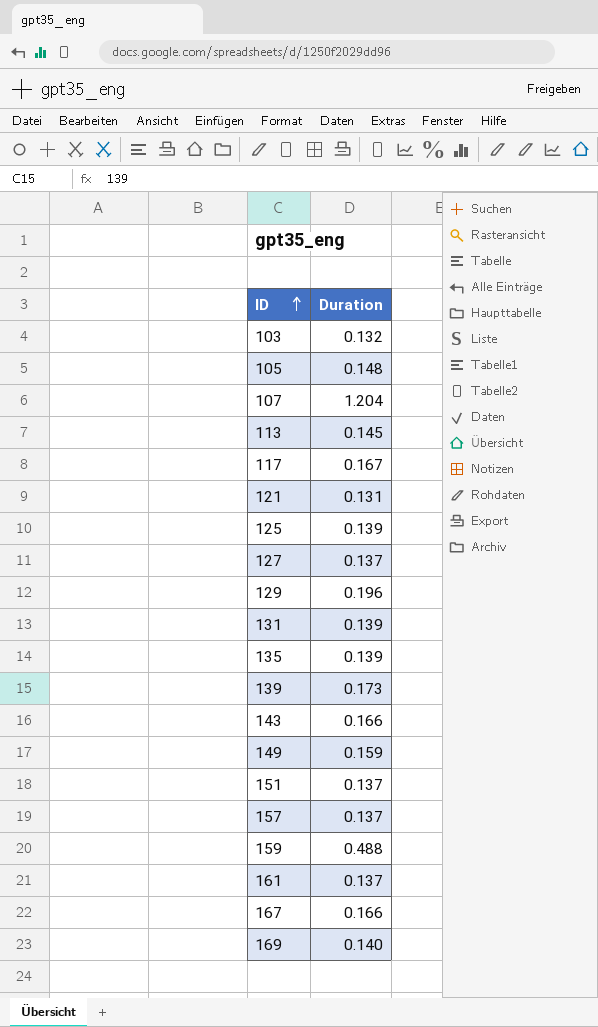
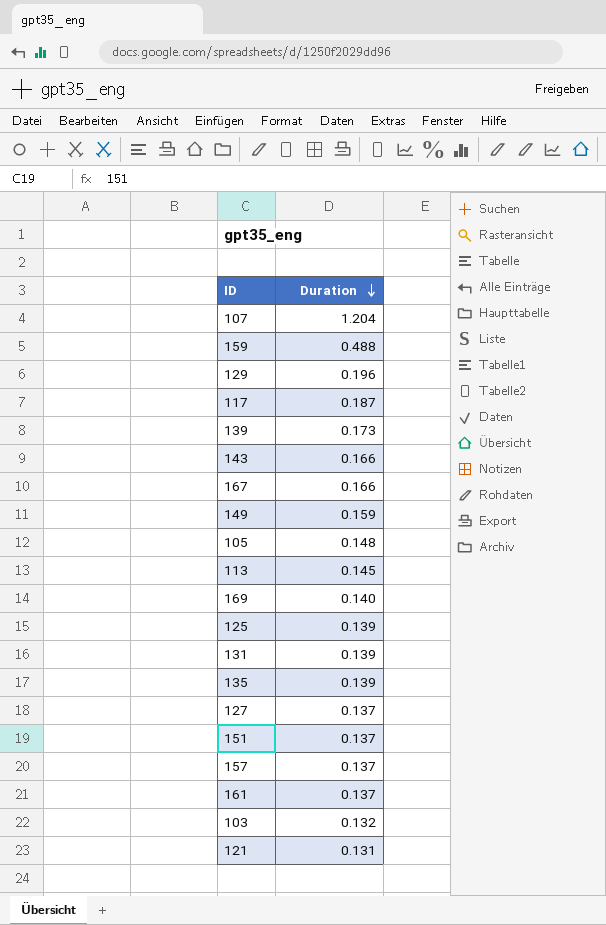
row order: ID ascending -> Duration descending
117 | Duration: 0.167 -> 0.187

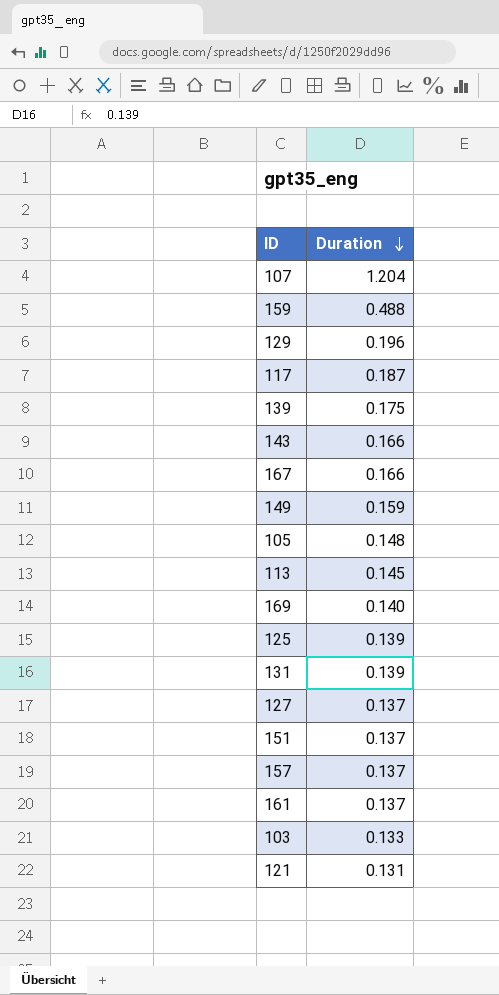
row 135: 0.139 -> none
139 | Duration: 0.173 -> 0.175
103 | Duration: 0.132 -> 0.133

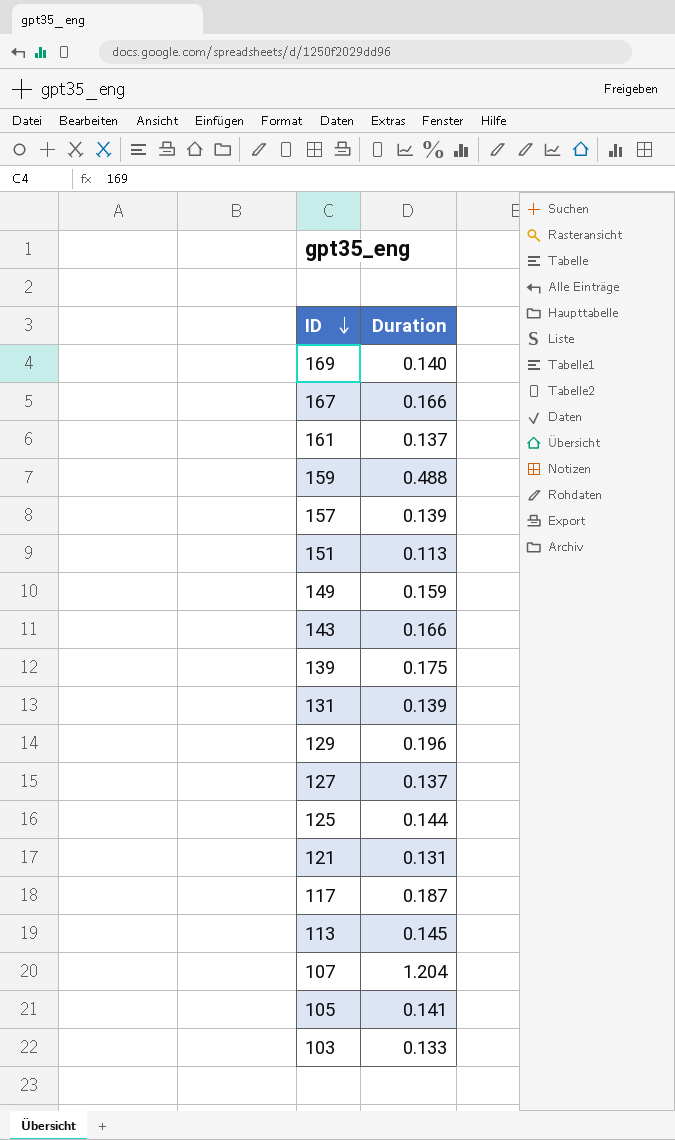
row order: Duration descending -> ID descending
157 | Duration: 0.137 -> 0.139
151 | Duration: 0.137 -> 0.113
125 | Duration: 0.139 -> 0.144
105 | Duration: 0.148 -> 0.141

